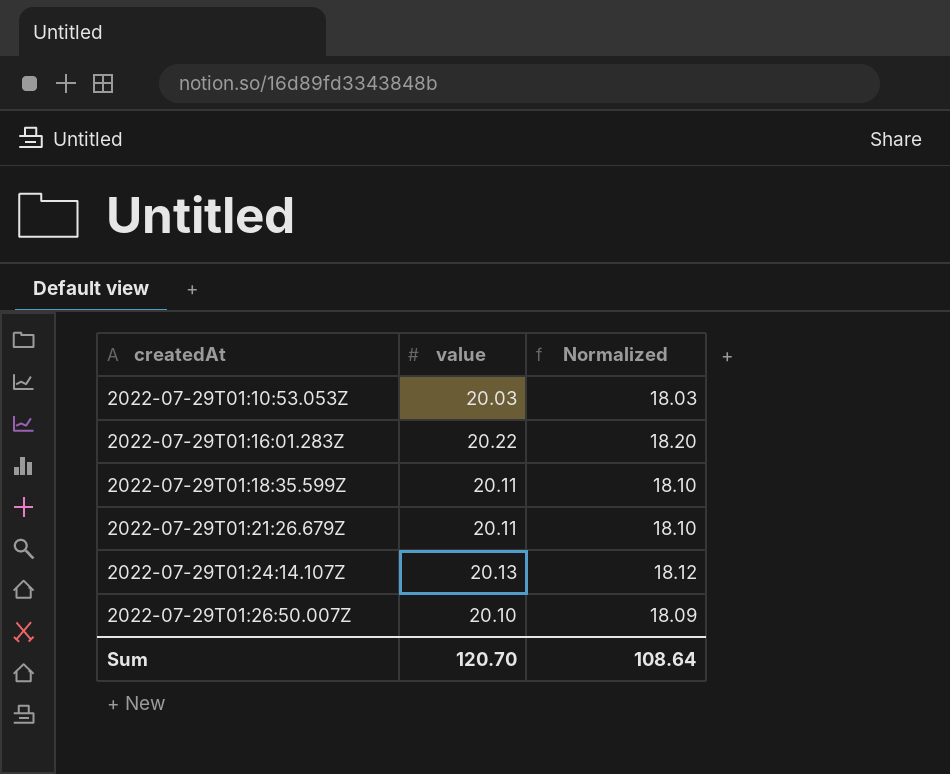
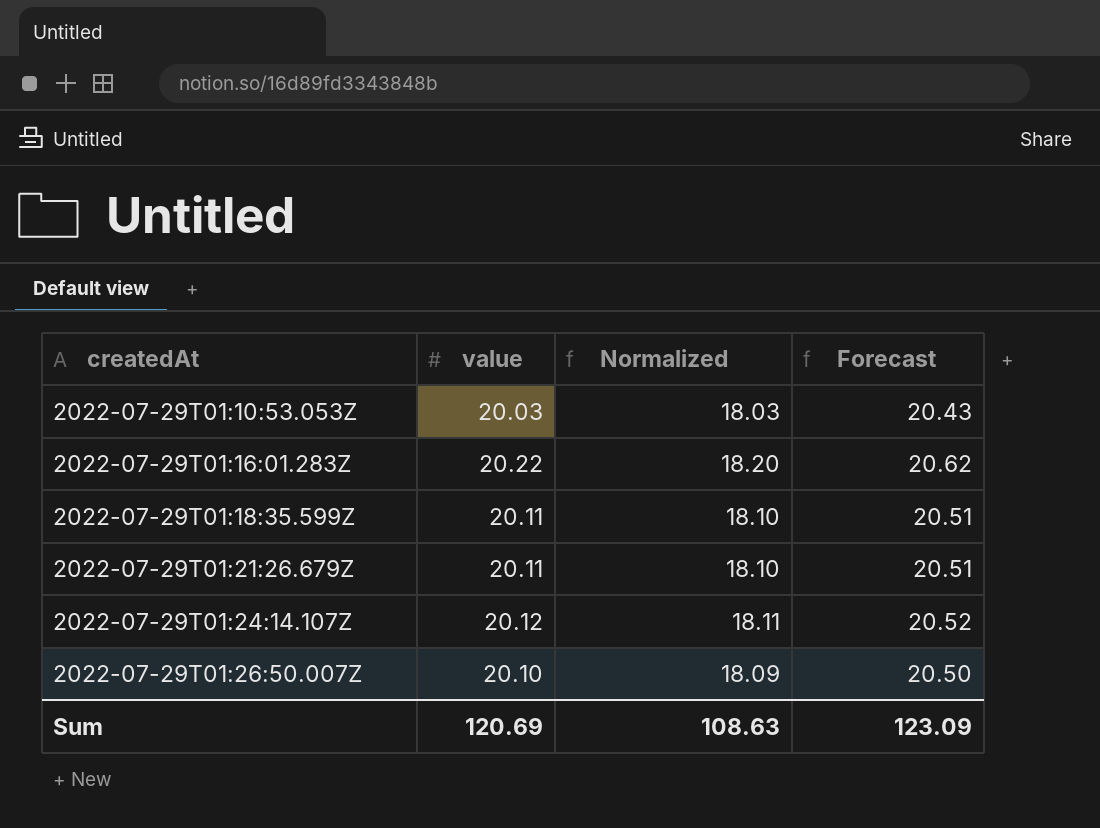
column Forecast | formula: none -> [value] * 1.02
2022-07-29T01:24:14.107Z | value: 20.13 -> 20.12
2022-07-29T01:24:14.107Z | Normalized: 18.12 -> 18.11
Sum | value: 120.70 -> 120.69
Sum | Normalized: 108.64 -> 108.63

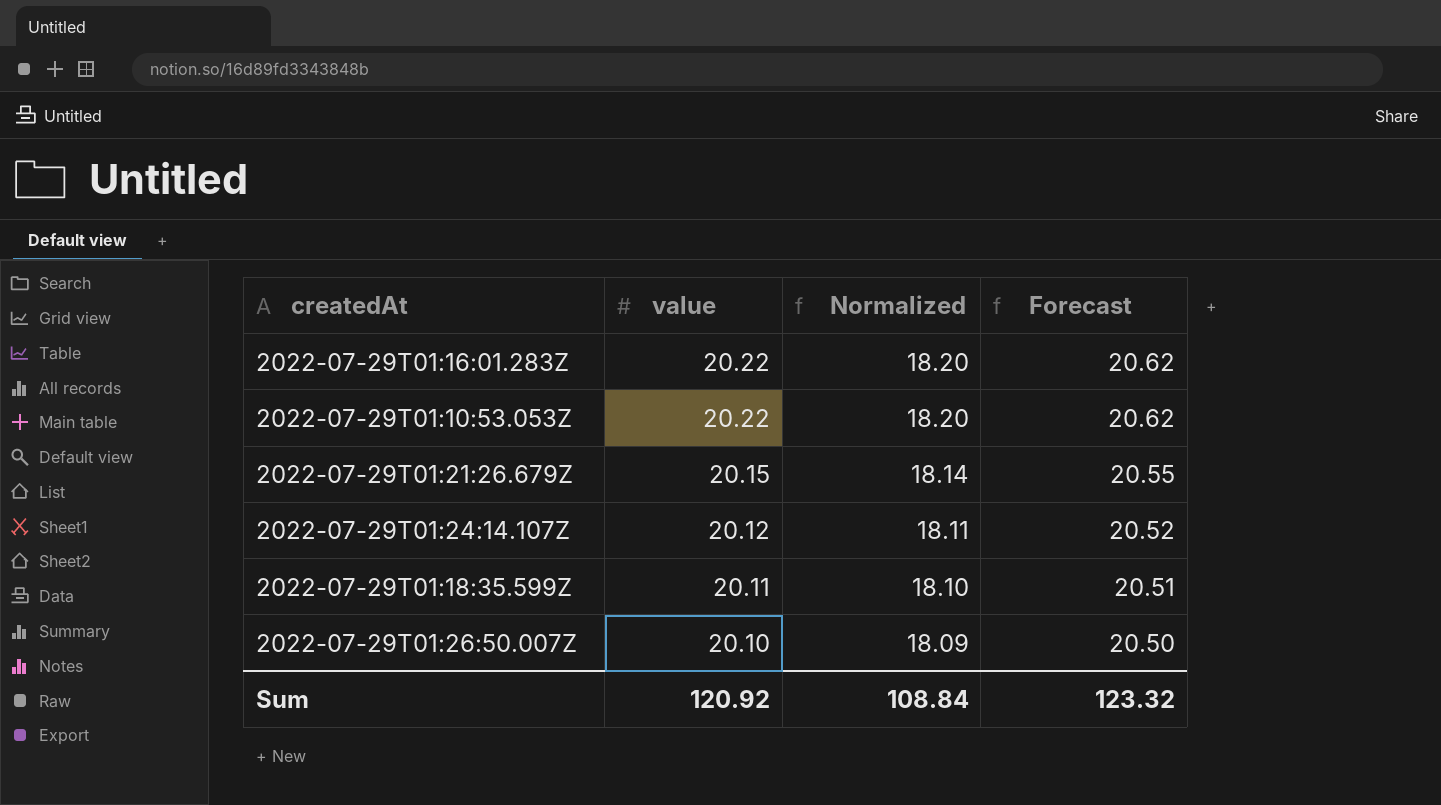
row order: createdAt ascending -> value descending
2022-07-29T01:10:53.053Z | value: 20.03 -> 20.22
2022-07-29T01:10:53.053Z | Normalized: 18.03 -> 18.20
2022-07-29T01:10:53.053Z | Forecast: 20.43 -> 20.62
2022-07-29T01:21:26.679Z | value: 20.11 -> 20.15
2022-07-29T01:21:26.679Z | Normalized: 18.10 -> 18.14
2022-07-29T01:21:26.679Z | Forecast: 20.51 -> 20.55
Sum | value: 120.69 -> 120.92
Sum | Normalized: 108.63 -> 108.84
Sum | Forecast: 123.09 -> 123.32

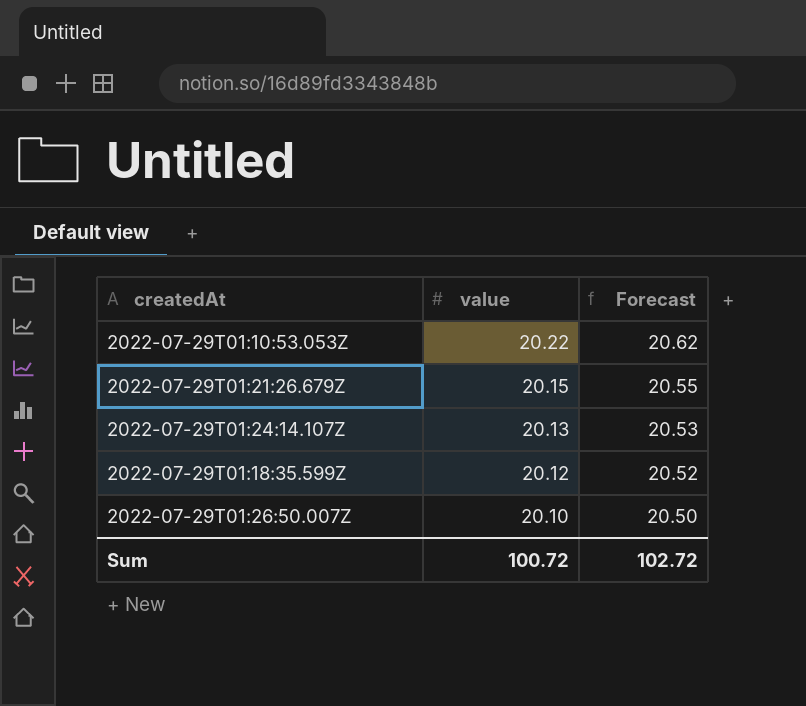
column Normalized | formula: [value] * 0.9 -> none
row 2022-07-29T01:16:01.283Z: 20.22 | 18.20 | 20.62 -> none
2022-07-29T01:24:14.107Z | value: 20.12 -> 20.13
2022-07-29T01:24:14.107Z | Forecast: 20.52 -> 20.53
2022-07-29T01:18:35.599Z | value: 20.11 -> 20.12
2022-07-29T01:18:35.599Z | Forecast: 20.51 -> 20.52
Sum | value: 120.92 -> 100.72
Sum | Forecast: 123.32 -> 102.72

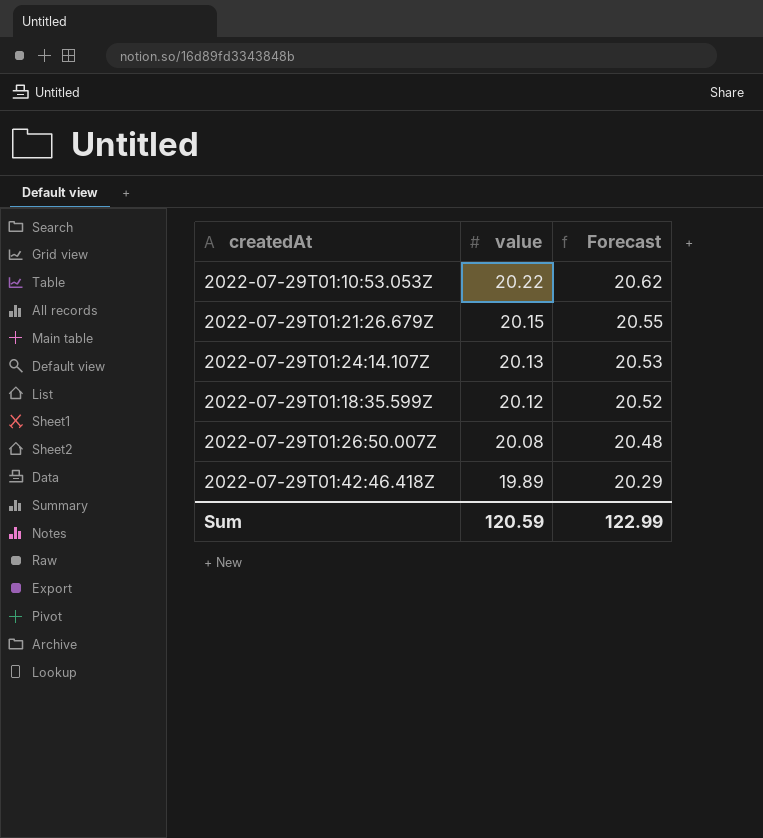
2022-07-29T01:26:50.007Z | value: 20.10 -> 20.08
2022-07-29T01:26:50.007Z | Forecast: 20.50 -> 20.48
row 2022-07-29T01:42:46.418Z: none -> 19.89 | 20.29
Sum | value: 100.72 -> 120.59
Sum | Forecast: 102.72 -> 122.99

